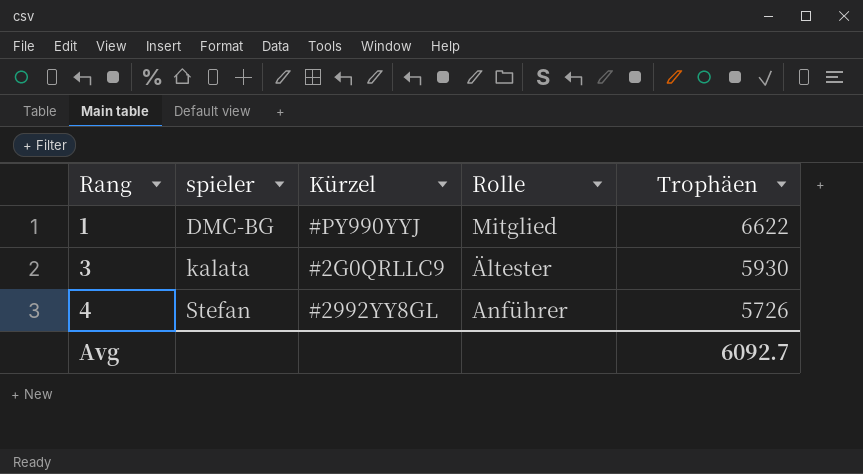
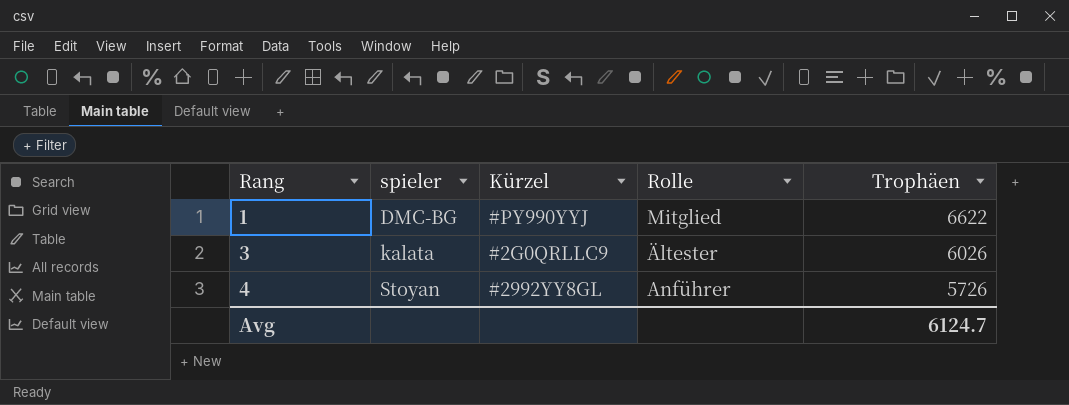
3 | Trophäen: 5930 -> 6026
4 | spieler: Stefan -> Stoyan
Avg | Trophäen: 6092.7 -> 6124.7

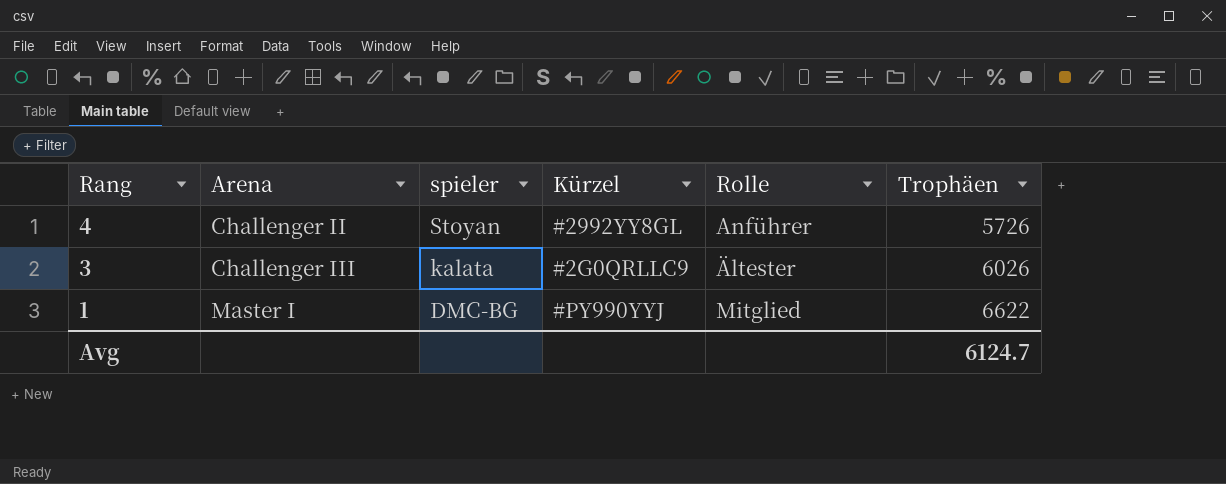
row order: Rang ascending -> Rang descending
column Arena | position: none -> 2

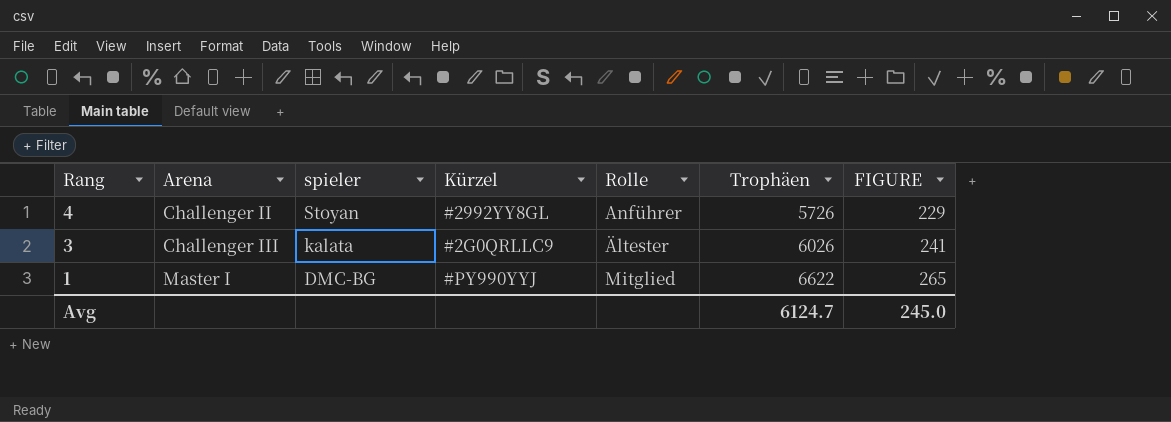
column FIGURE | formula: none -> [Trophäen] * 0.04

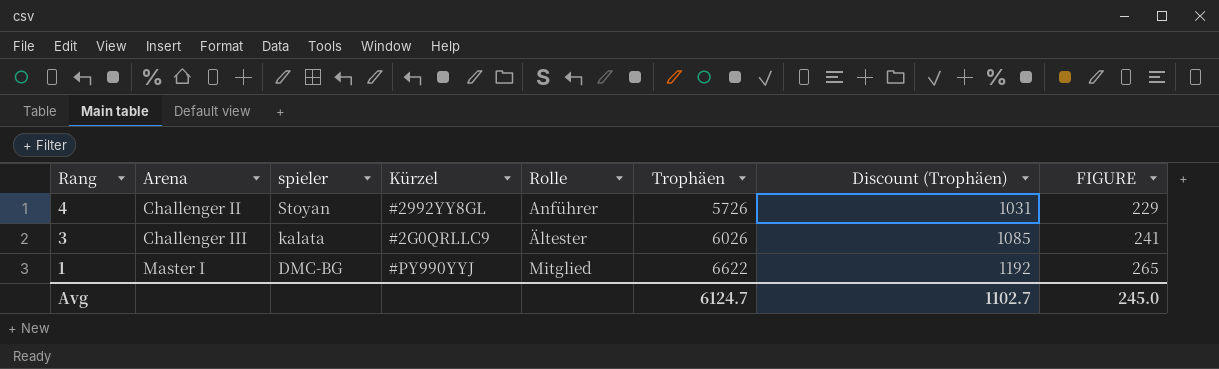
column Discount (Trophäen) | formula: none -> [Trophäen] * 0.18

